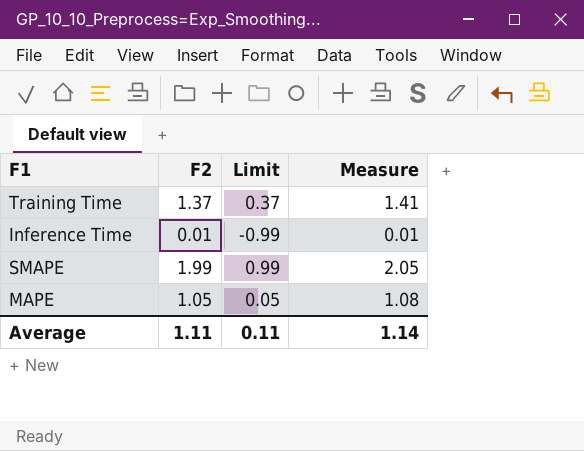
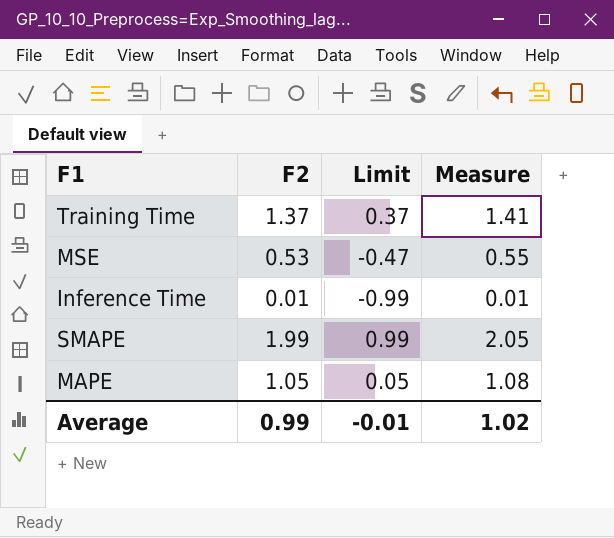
row MSE: none -> 0.53 | -0.47 | 0.55
Average | F2: 1.11 -> 0.99
Average | Limit: 0.11 -> -0.01
Average | Measure: 1.14 -> 1.02

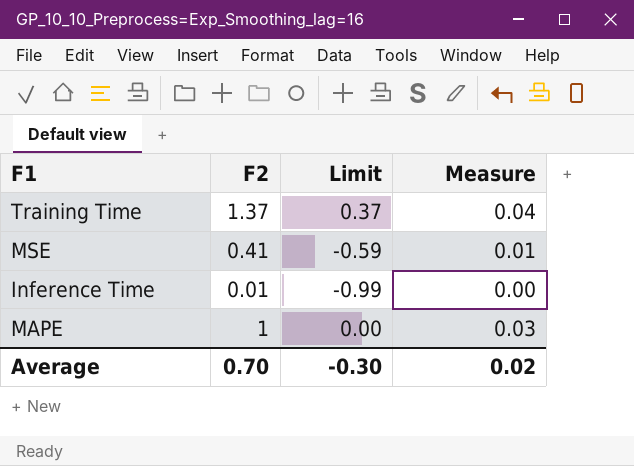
column Measure | formula: [F2] * 1.03 -> [F2] * 0.03
row SMAPE: 1.99 | 0.99 | 2.05 -> none
MSE | F2: 0.53 -> 0.41
MSE | Limit: -0.47 -> -0.59
MAPE | F2: 1.05 -> 1
MAPE | Limit: 0.05 -> 0.00
Average | F2: 0.99 -> 0.70
Average | Limit: -0.01 -> -0.30
Average | Measure: 1.02 -> 0.02

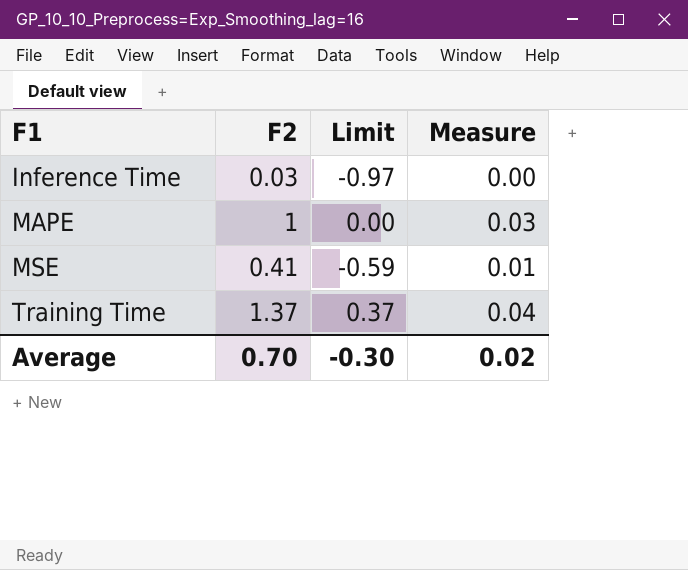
row order: none -> F1 ascending
Inference Time | F2: 0.01 -> 0.03
Inference Time | Limit: -0.99 -> -0.97

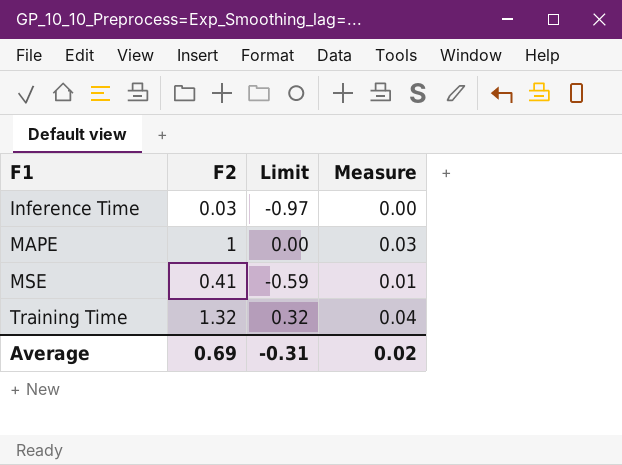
Training Time | F2: 1.37 -> 1.32
Training Time | Limit: 0.37 -> 0.32
Average | F2: 0.70 -> 0.69
Average | Limit: -0.30 -> -0.31

